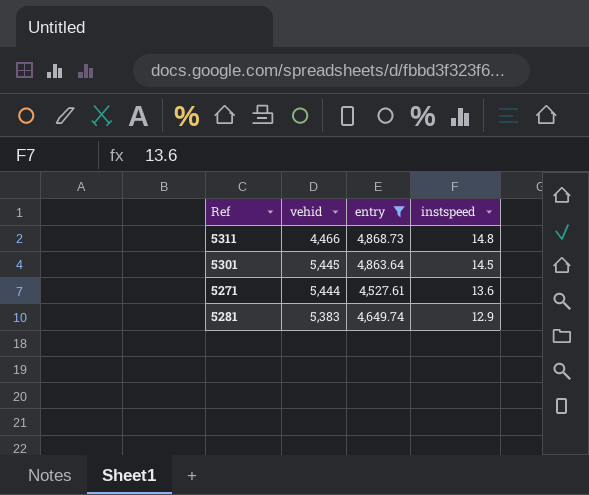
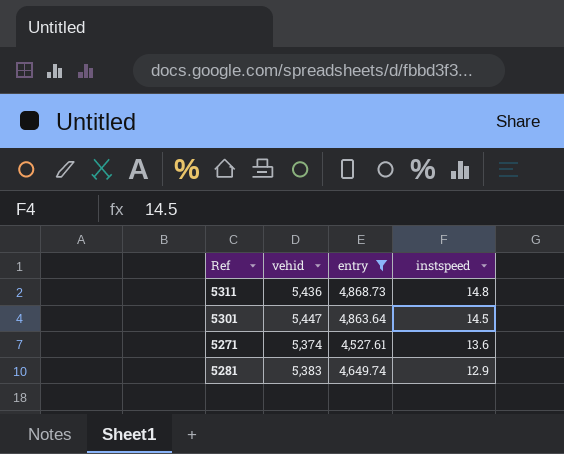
5311 | vehid: 4,466 -> 5,436
5301 | vehid: 5,445 -> 5,447
5271 | vehid: 5,444 -> 5,374

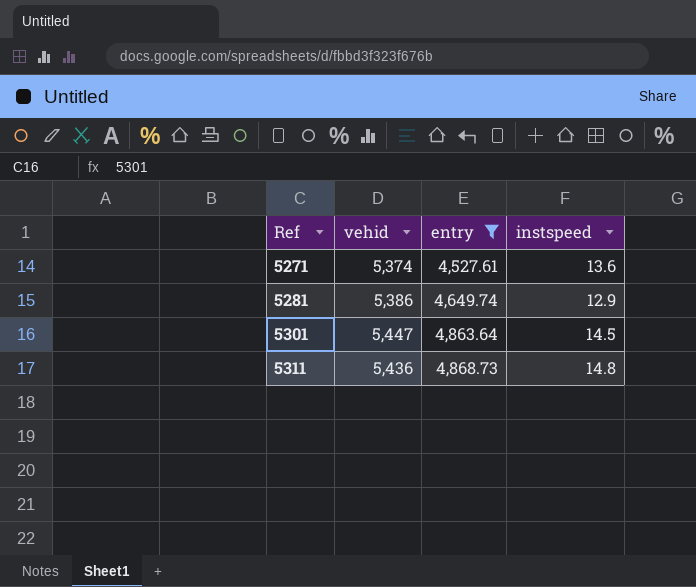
row order: instspeed descending -> Ref ascending
5281 | vehid: 5,383 -> 5,386

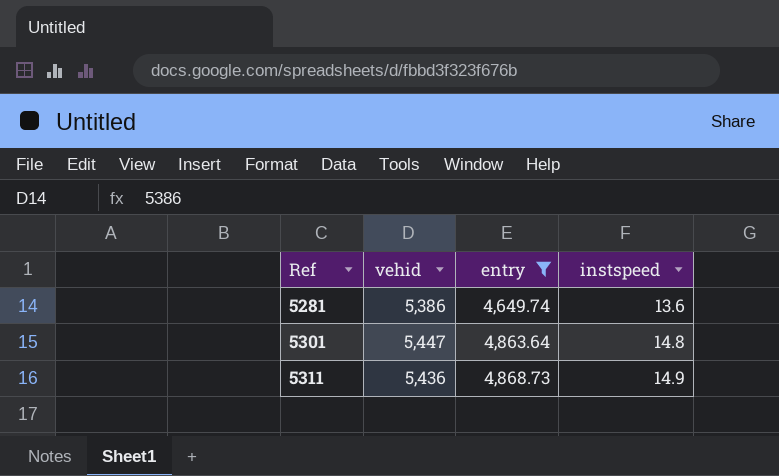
row 5271: 5,374 | 4,527.61 | 13.6 -> none
5281 | instspeed: 12.9 -> 13.6
5301 | instspeed: 14.5 -> 14.8
5311 | instspeed: 14.8 -> 14.9

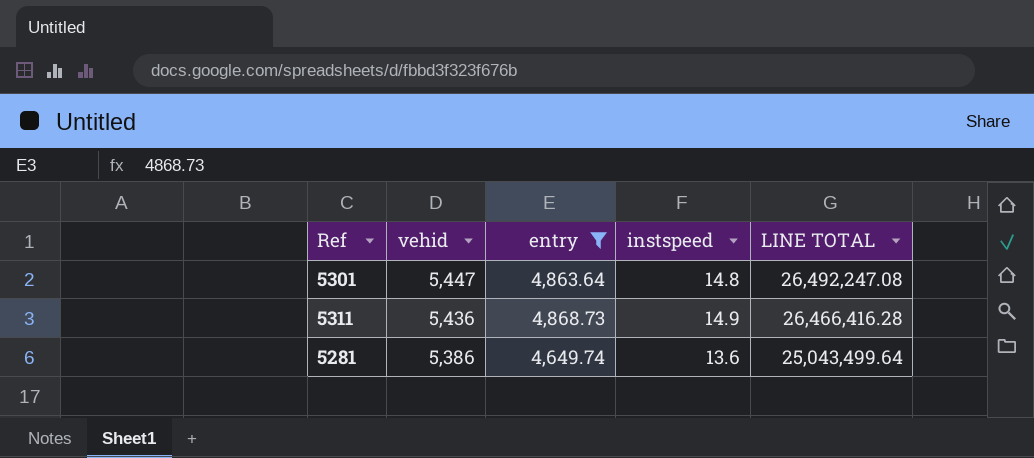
row order: Ref ascending -> vehid descending
column LINE TOTAL | formula: none -> [vehid] * [entry]

